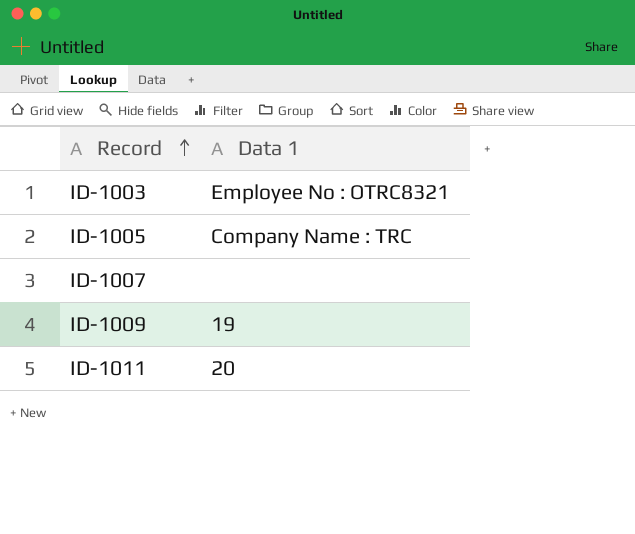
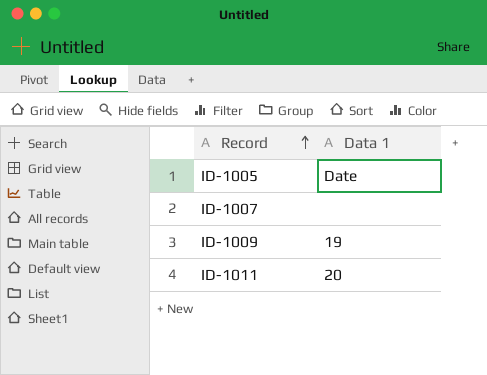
row ID-1003: Employee No : OTRC8321 -> none
ID-1005 | Data 1: Company Name : TRC -> Date

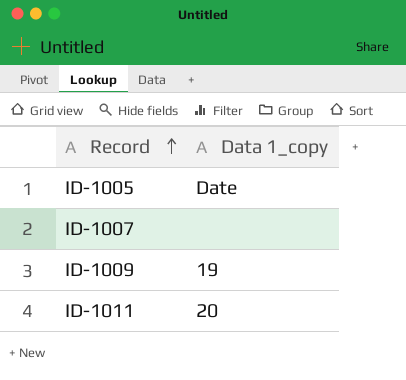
column name: Data 1 -> Data 1_copy

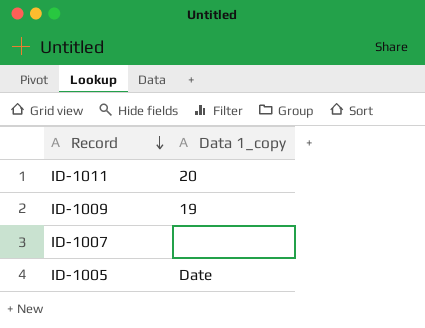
row order: Record ascending -> Record descending

